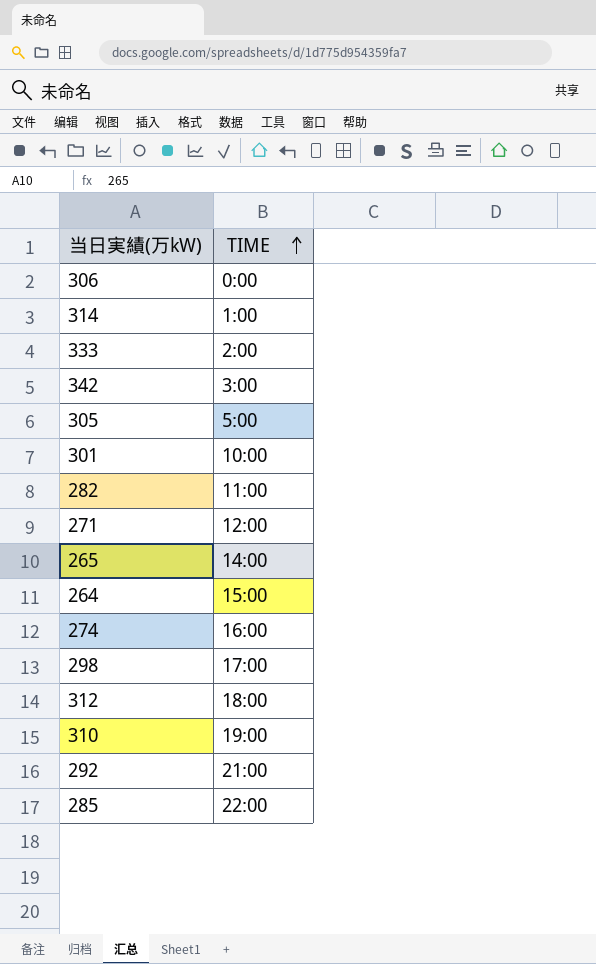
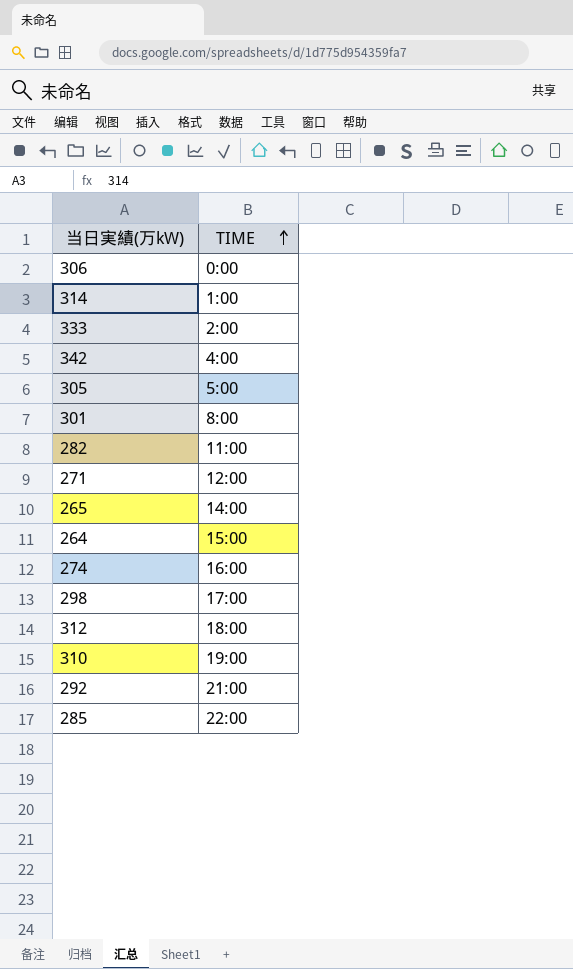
342 | TIME: 3:00 -> 4:00
301 | TIME: 10:00 -> 8:00

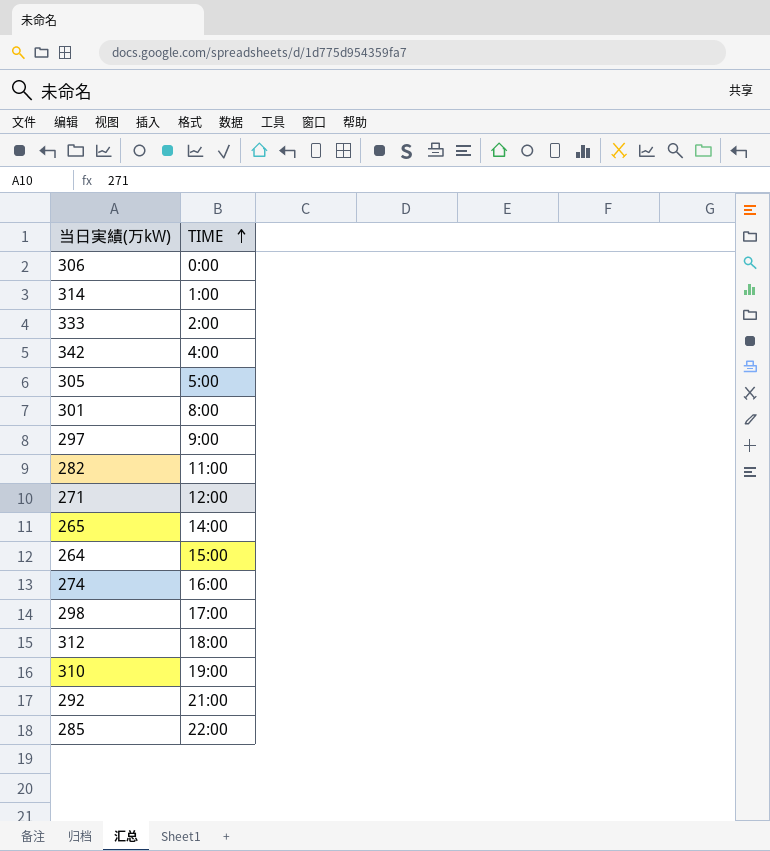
row 297: none -> 9:00

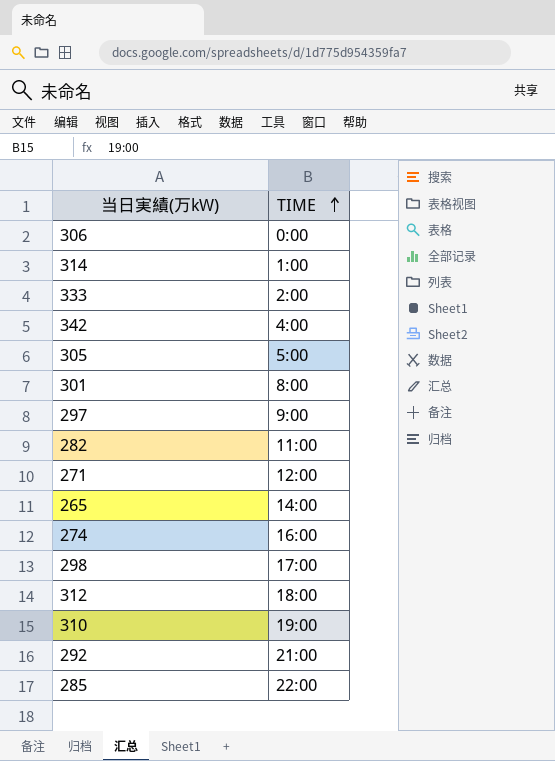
row 264: 15:00 -> none

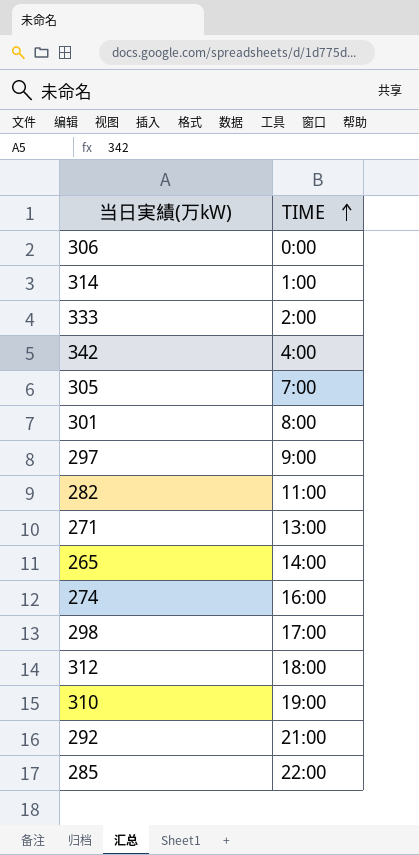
305 | TIME: 5:00 -> 7:00
271 | TIME: 12:00 -> 13:00

